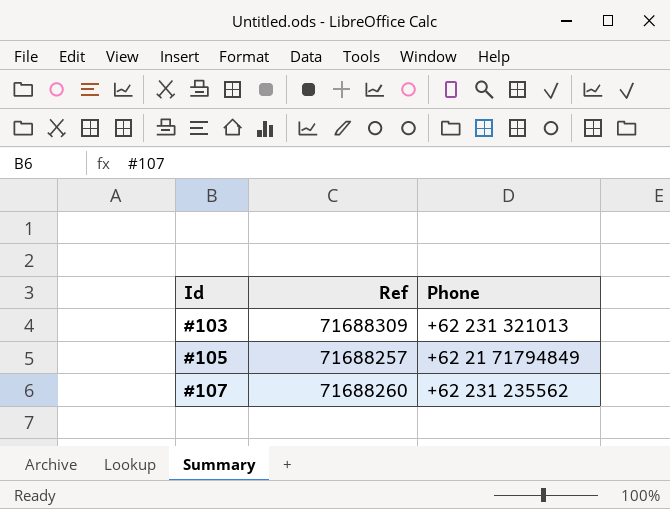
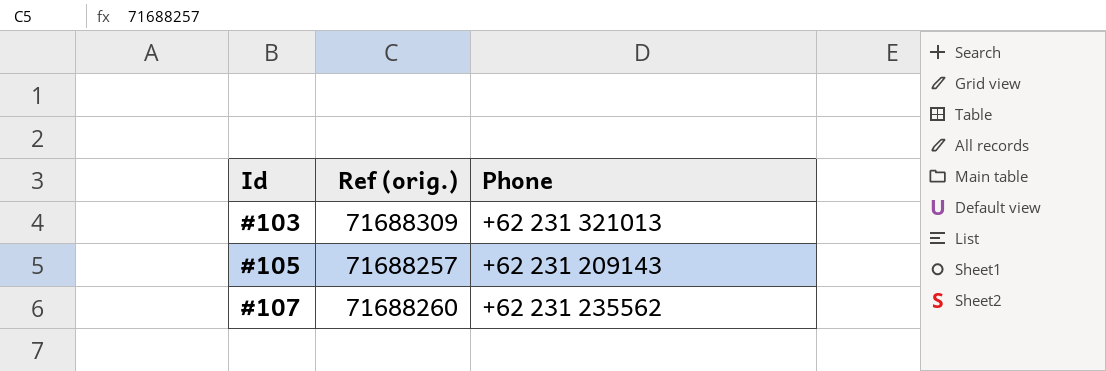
column name: Ref -> Ref (orig.)
#105 | Phone: +62 21 71794849 -> +62 231 209143

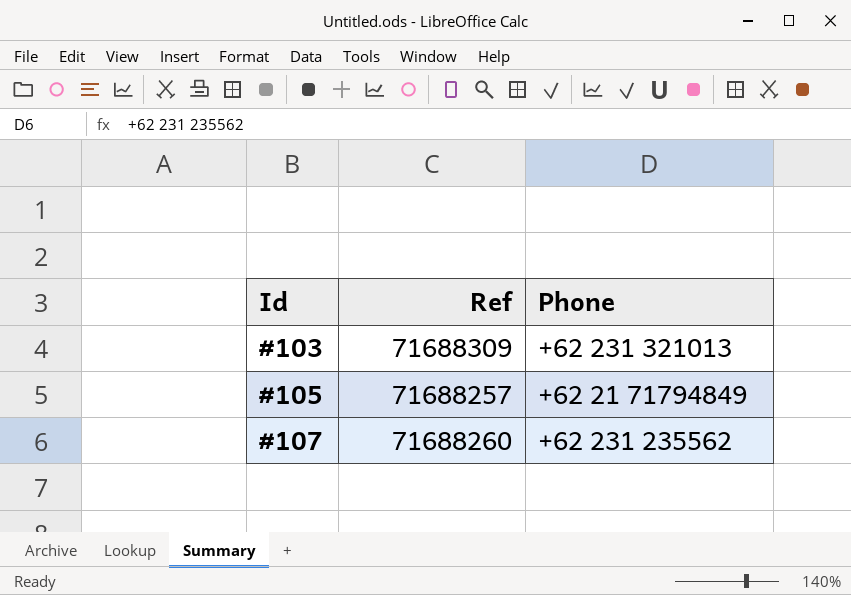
column name: Ref (orig.) -> Ref
#105 | Phone: +62 231 209143 -> +62 21 71794849

